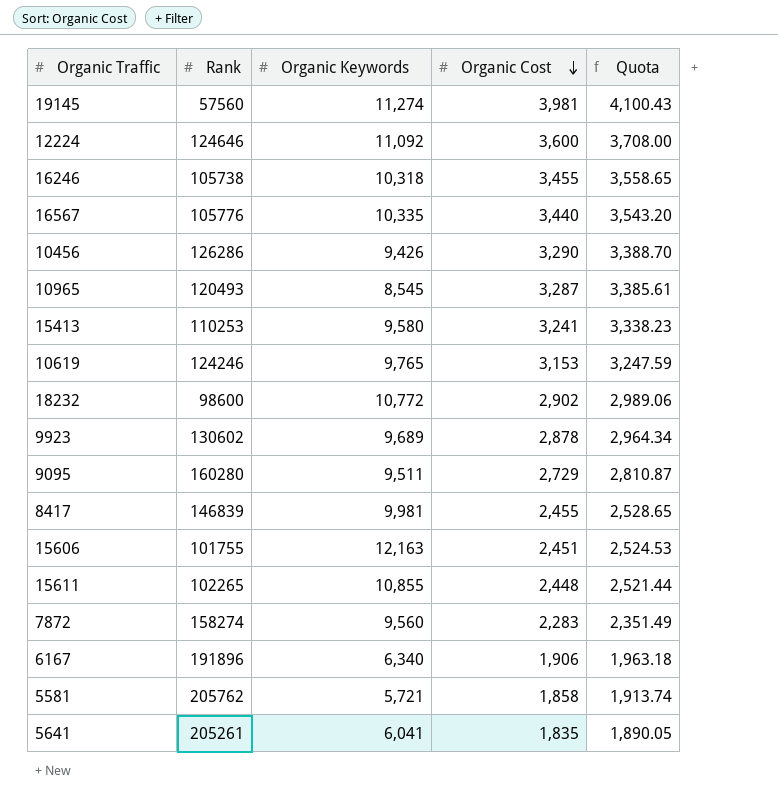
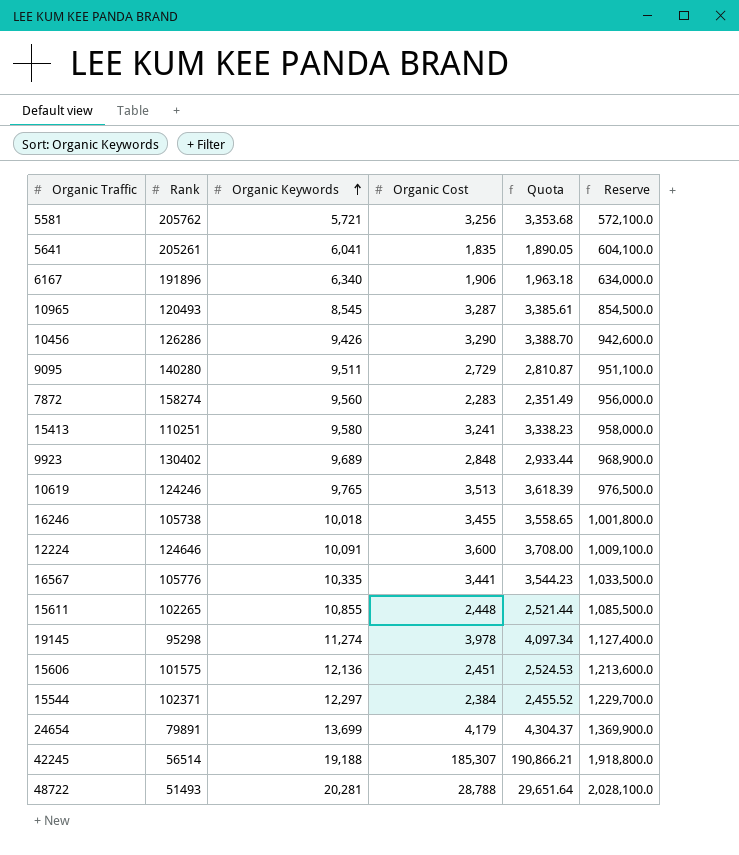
row order: Organic Cost descending -> Organic Keywords ascending
column Reserve | formula: none -> [Organic Keywords] * 100
row 18232: 98600 | 10,772 | 2,902 | 2,989.06 -> none
row 8417: 146839 | 9,981 | 2,455 | 2,528.65 -> none
5581 | Organic Cost: 1,858 -> 3,256
5581 | Quota: 1,913.74 -> 3,353.68
9095 | Rank: 160280 -> 140280
15413 | Rank: 110253 -> 110251
9923 | Rank: 130602 -> 130402
9923 | Organic Cost: 2,878 -> 2,848
9923 | Quota: 2,964.34 -> 2,933.44
10619 | Organic Cost: 3,153 -> 3,513
10619 | Quota: 3,247.59 -> 3,618.39
16246 | Organic Keywords: 10,318 -> 10,018
12224 | Organic Keywords: 11,092 -> 10,091
16567 | Organic Cost: 3,440 -> 3,441
16567 | Quota: 3,543.20 -> 3,544.23
19145 | Rank: 57560 -> 95298
19145 | Organic Cost: 3,981 -> 3,978
19145 | Quota: 4,100.43 -> 4,097.34
15606 | Rank: 101755 -> 101575
15606 | Organic Keywords: 12,163 -> 12,136
row 15544: none -> 102371 | 12,297 | 2,384 | 2,455.52 | 1,229,700.0
row 24654: none -> 79891 | 13,699 | 4,179 | 4,304.37 | 1,369,900.0
row 42245: none -> 56514 | 19,188 | 185,307 | 190,866.21 | 1,918,800.0
row 48722: none -> 51493 | 20,281 | 28,788 | 29,651.64 | 2,028,100.0

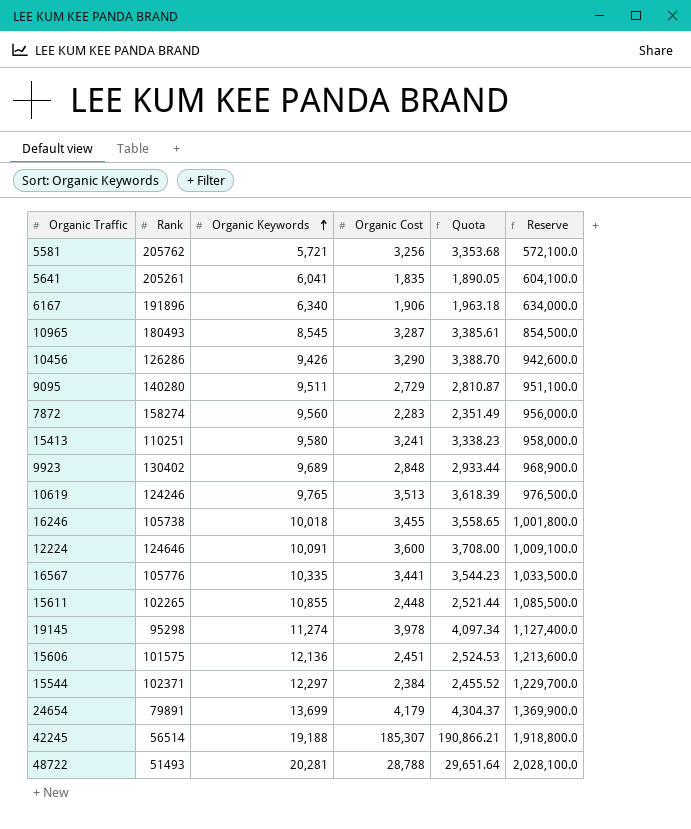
10965 | Rank: 120493 -> 180493

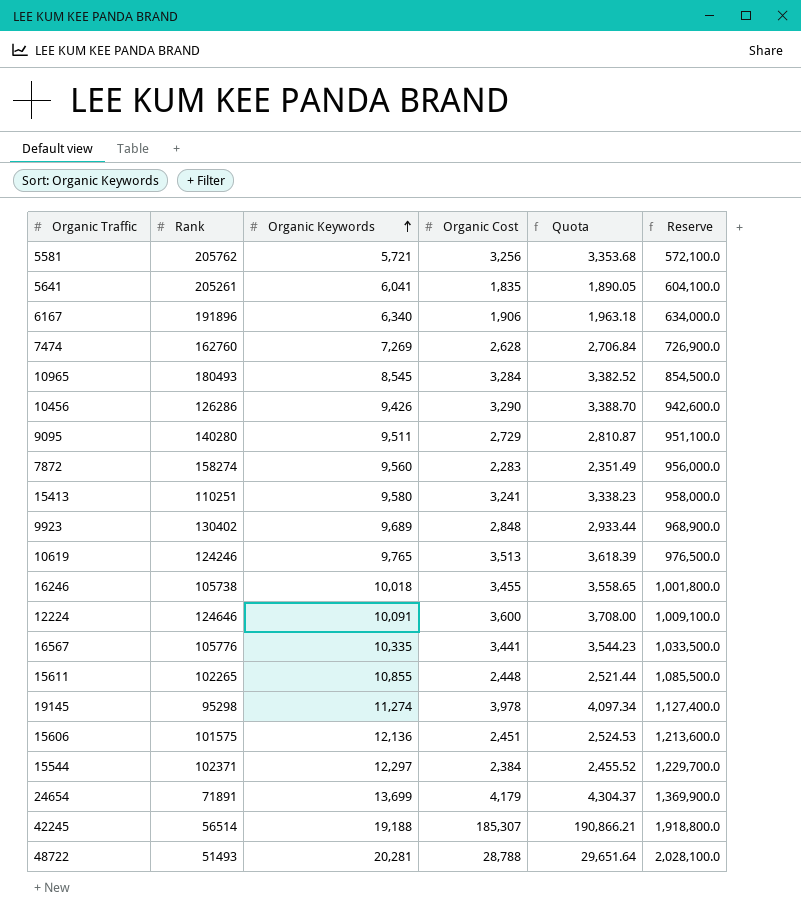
row 7474: none -> 162760 | 7,269 | 2,628 | 2,706.84 | 726,900.0
10965 | Organic Cost: 3,287 -> 3,284
10965 | Quota: 3,385.61 -> 3,382.52
24654 | Rank: 79891 -> 71891

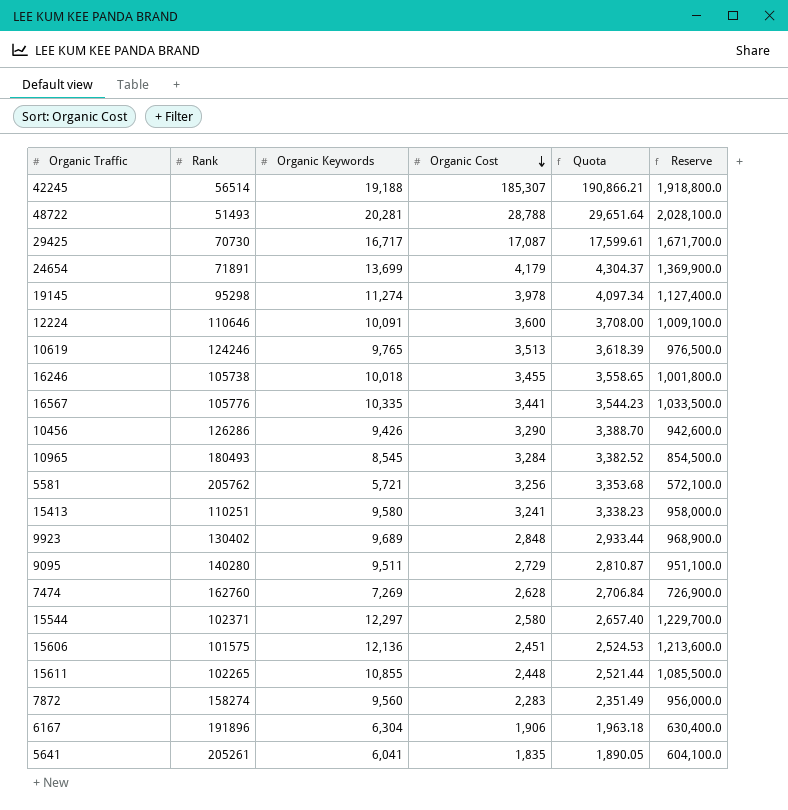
row order: Organic Keywords ascending -> Organic Cost descending
row 29425: none -> 70730 | 16,717 | 17,087 | 17,599.61 | 1,671,700.0
12224 | Rank: 124646 -> 110646
15544 | Organic Cost: 2,384 -> 2,580
15544 | Quota: 2,455.52 -> 2,657.40
6167 | Organic Keywords: 6,340 -> 6,304
6167 | Reserve: 634,000.0 -> 630,400.0

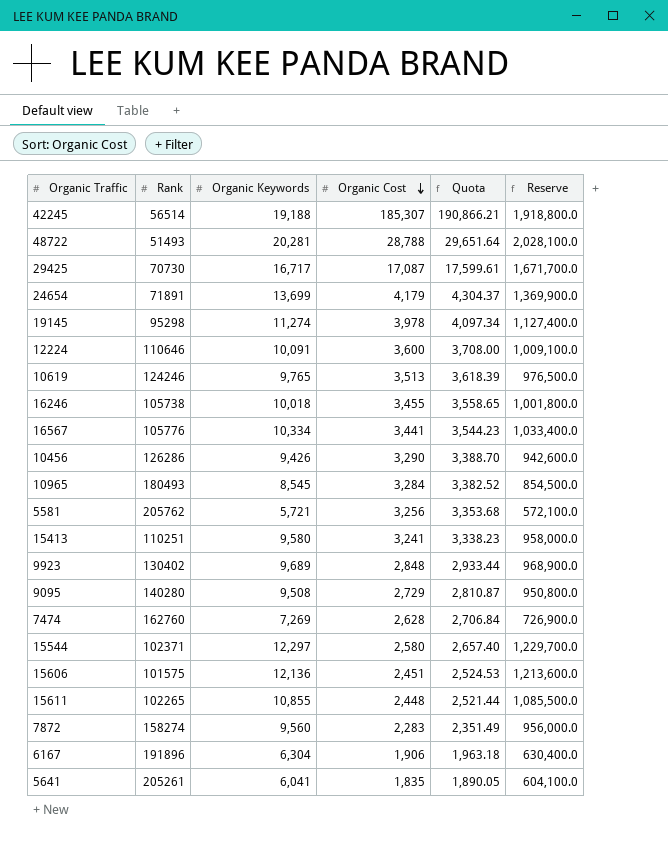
16567 | Organic Keywords: 10,335 -> 10,334
16567 | Reserve: 1,033,500.0 -> 1,033,400.0
9095 | Organic Keywords: 9,511 -> 9,508
9095 | Reserve: 951,100.0 -> 950,800.0

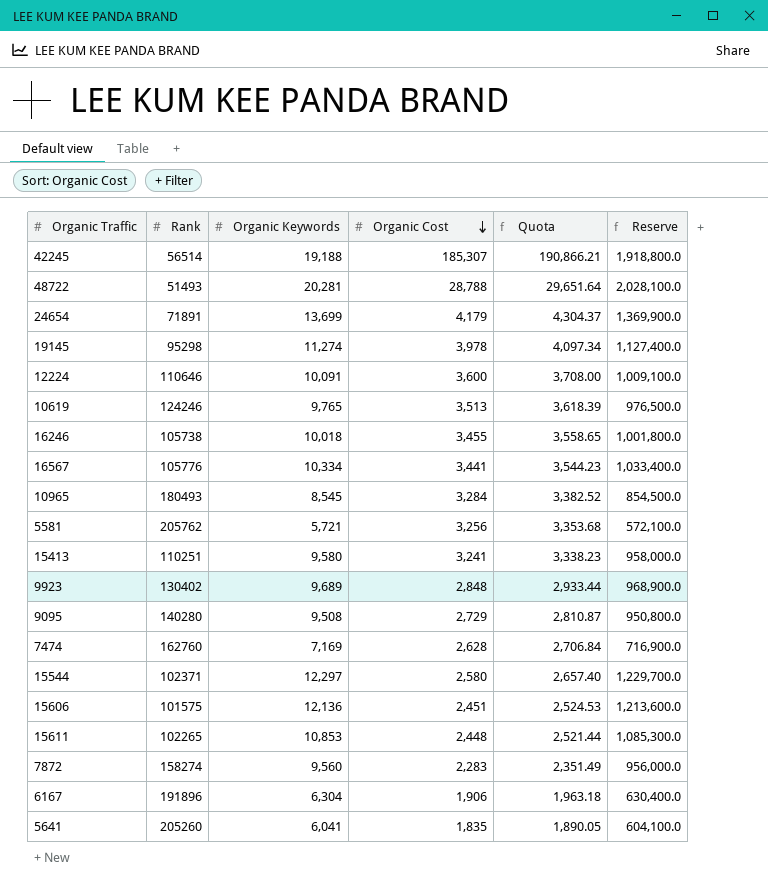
row 29425: 70730 | 16,717 | 17,087 | 17,599.61 | 1,671,700.0 -> none
row 10456: 126286 | 9,426 | 3,290 | 3,388.70 | 942,600.0 -> none
7474 | Organic Keywords: 7,269 -> 7,169
7474 | Reserve: 726,900.0 -> 716,900.0
15611 | Organic Keywords: 10,855 -> 10,853
15611 | Reserve: 1,085,500.0 -> 1,085,300.0
5641 | Rank: 205261 -> 205260

